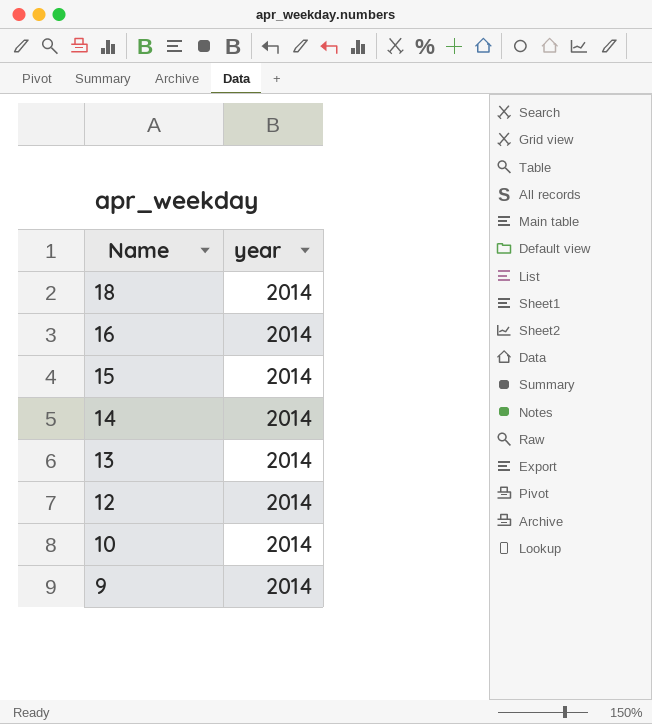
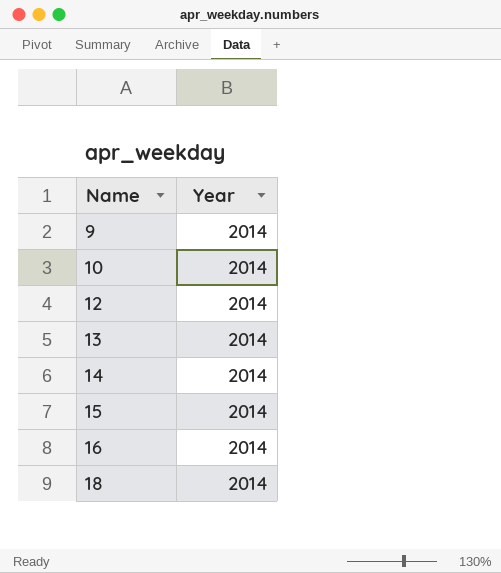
row order: Name descending -> Name ascending
column name: year -> Year

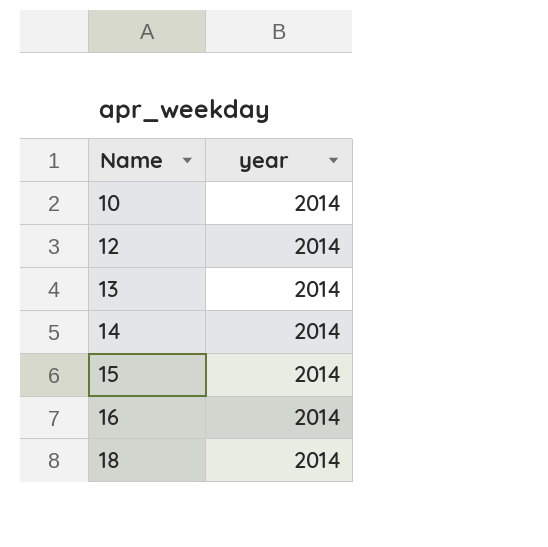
column name: Year -> year
row 9: 2014 -> none

